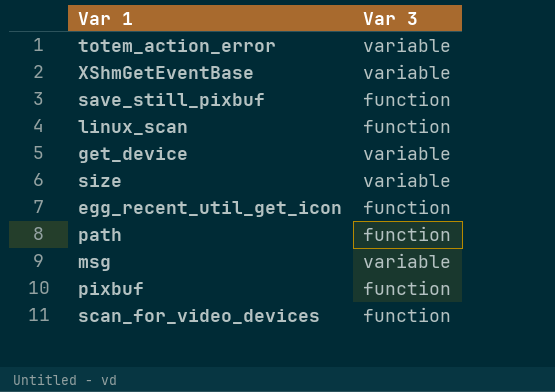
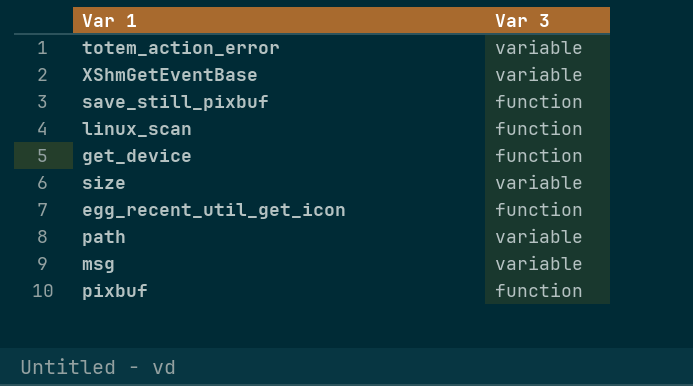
row scan_for_video_devices: function -> none
get_device | Var 3: variable -> function
path | Var 3: function -> variable

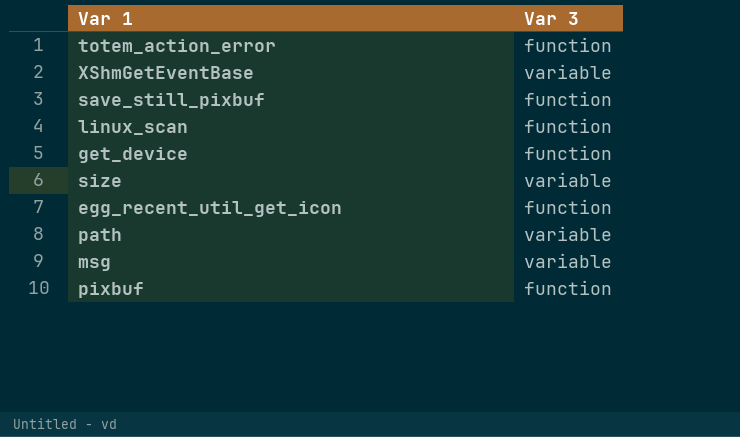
totem_action_error | Var 3: variable -> function

